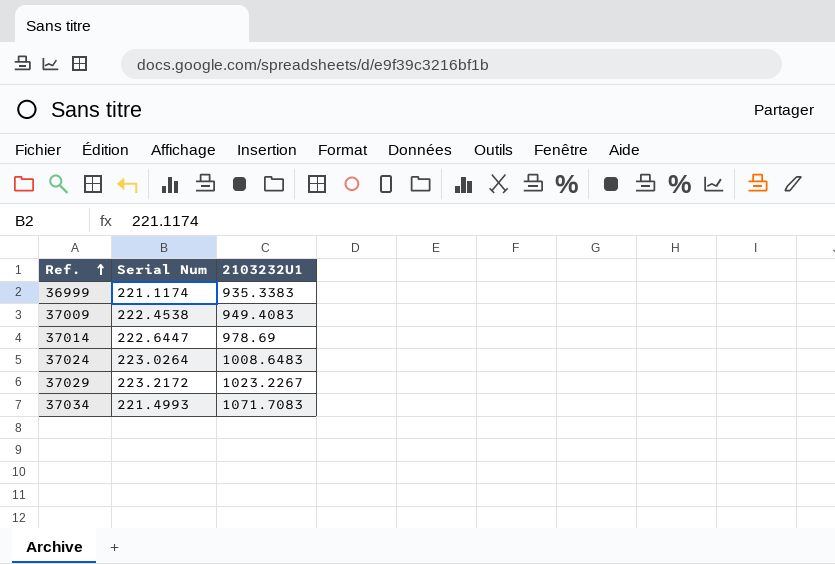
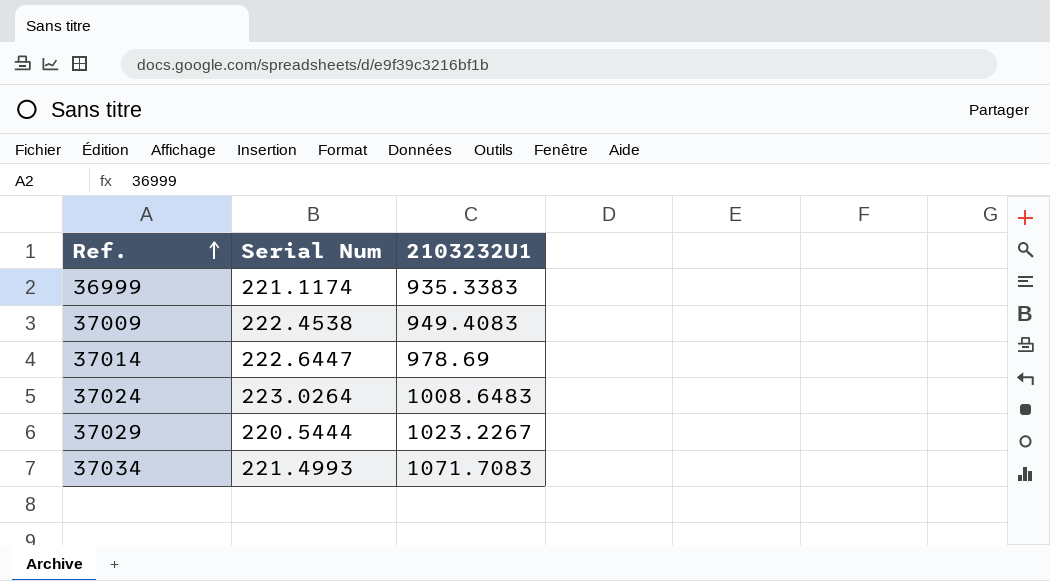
37029 | Serial Num: 223.2172 -> 220.5444

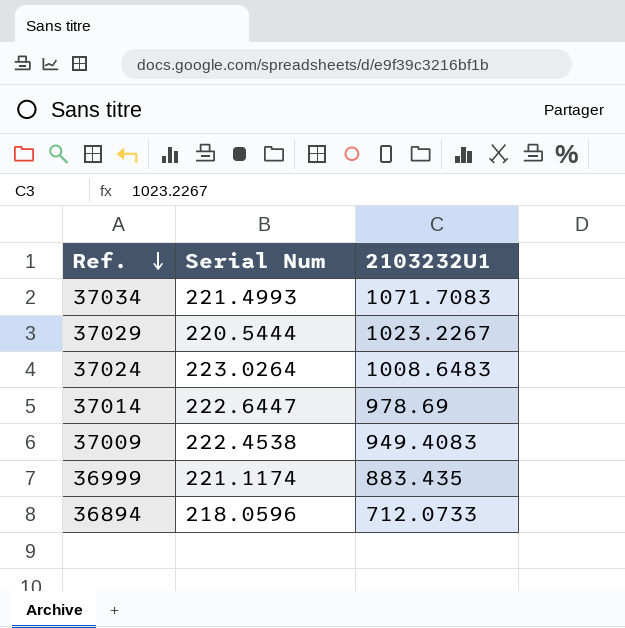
row order: Ref. ascending -> Ref. descending
36999 | 2103232U1: 935.3383 -> 883.435
row 36894: none -> 218.0596 | 712.0733

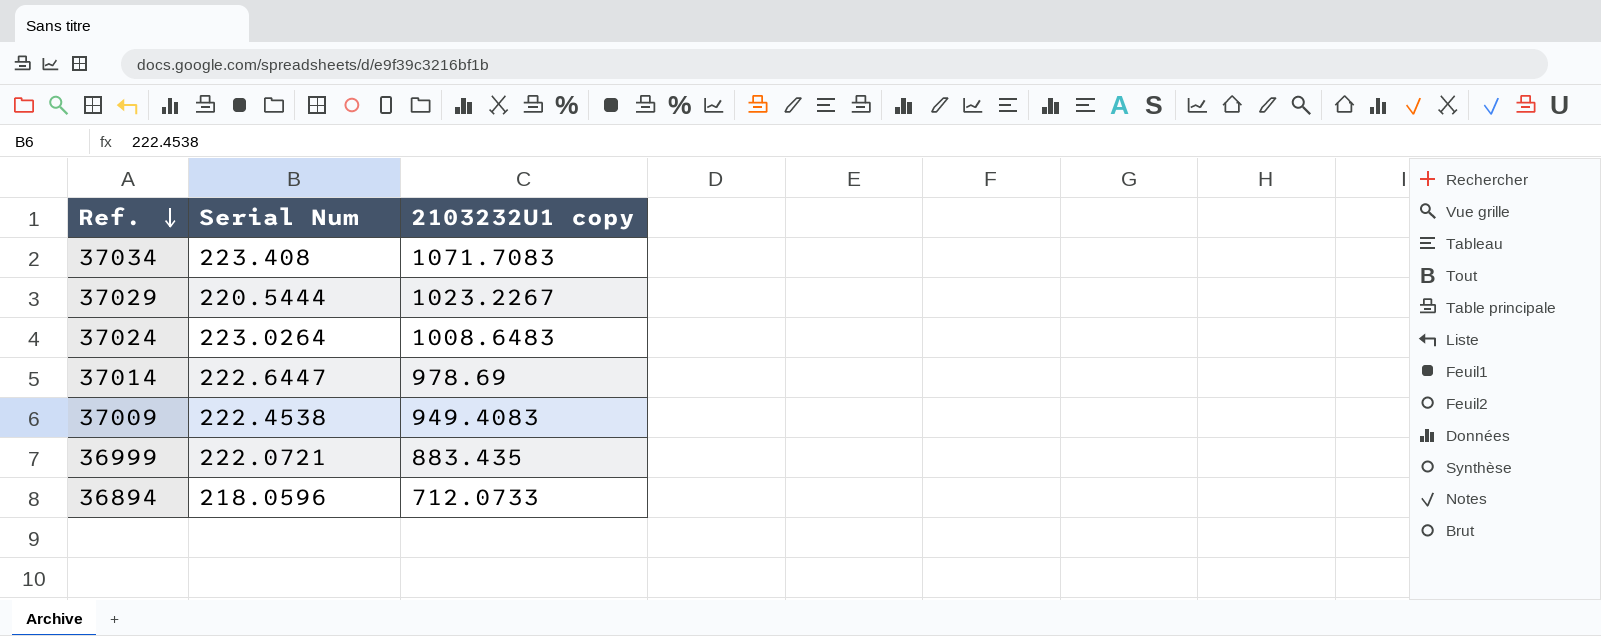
column name: 2103232U1 -> 2103232U1 copy
37034 | Serial Num: 221.4993 -> 223.408
36999 | Serial Num: 221.1174 -> 222.0721

